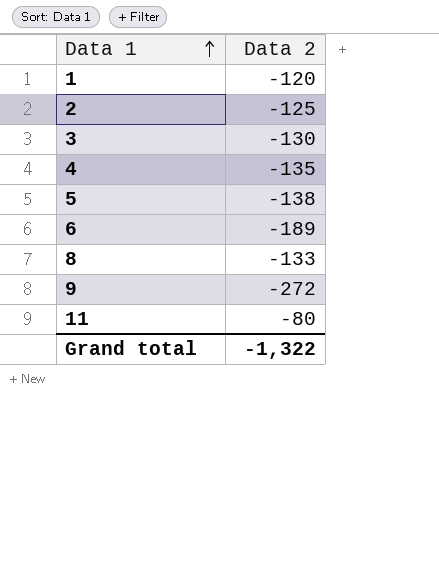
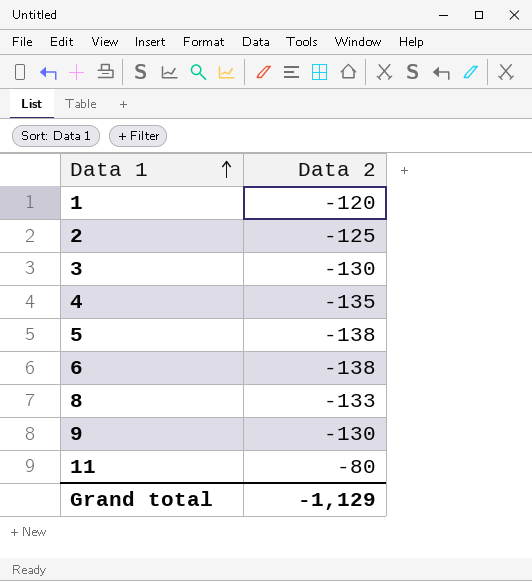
6 | Data 2: -189 -> -138
9 | Data 2: -272 -> -130
Grand total | Data 2: -1,322 -> -1,129

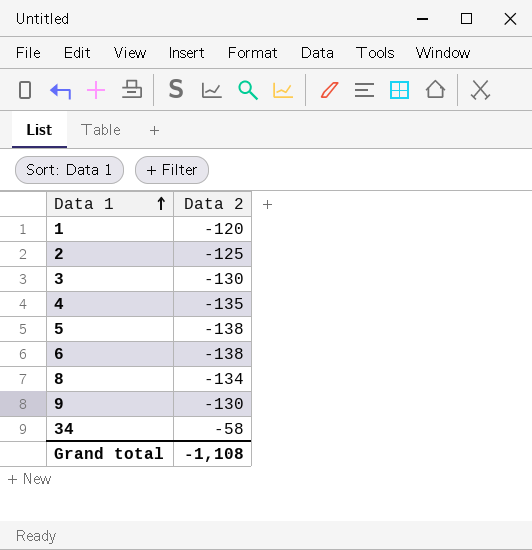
row 11: -80 -> none
8 | Data 2: -133 -> -134
row 34: none -> -58
Grand total | Data 2: -1,129 -> -1,108

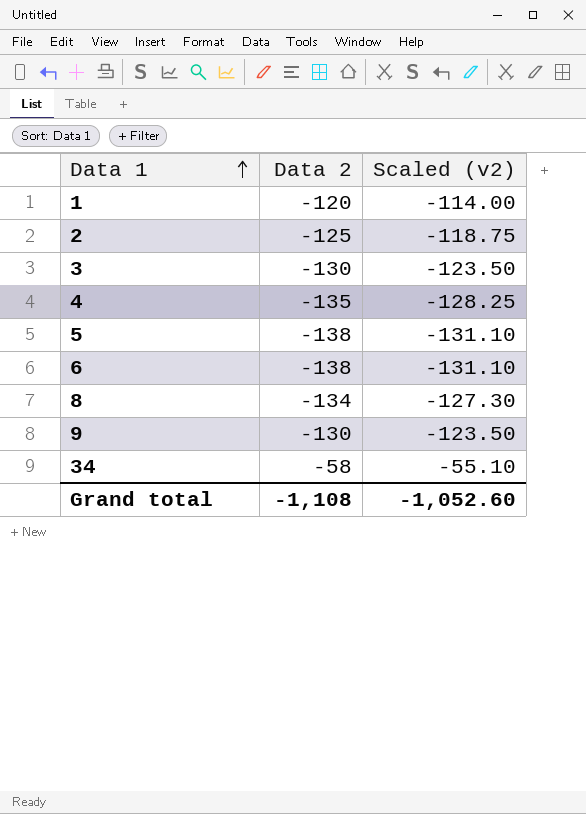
column Scaled (v2) | formula: none -> [Data 2] * 0.95

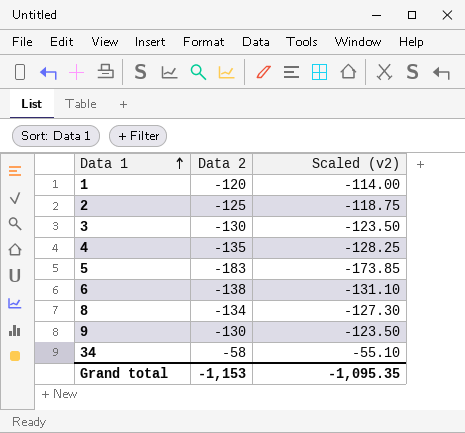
5 | Data 2: -138 -> -183
5 | Scaled (v2): -131.10 -> -173.85
Grand total | Data 2: -1,108 -> -1,153
Grand total | Scaled (v2): -1,052.60 -> -1,095.35

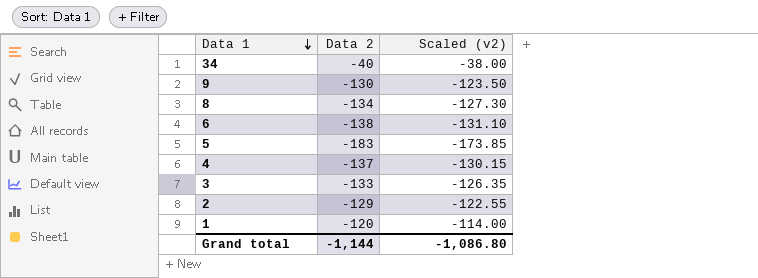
row order: Data 1 ascending -> Data 1 descending
34 | Data 2: -58 -> -40
34 | Scaled (v2): -55.10 -> -38.00
4 | Data 2: -135 -> -137
4 | Scaled (v2): -128.25 -> -130.15
3 | Data 2: -130 -> -133
3 | Scaled (v2): -123.50 -> -126.35
2 | Data 2: -125 -> -129
2 | Scaled (v2): -118.75 -> -122.55
Grand total | Data 2: -1,153 -> -1,144
Grand total | Scaled (v2): -1,095.35 -> -1,086.80

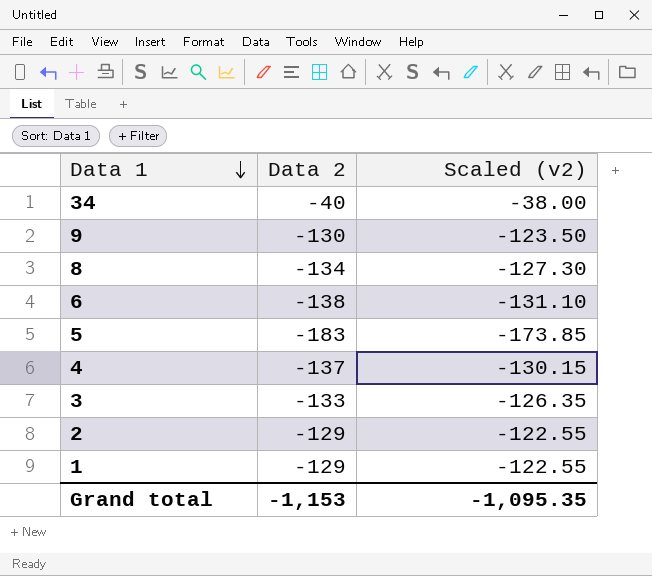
1 | Data 2: -120 -> -129
1 | Scaled (v2): -114.00 -> -122.55
Grand total | Data 2: -1,144 -> -1,153
Grand total | Scaled (v2): -1,086.80 -> -1,095.35

